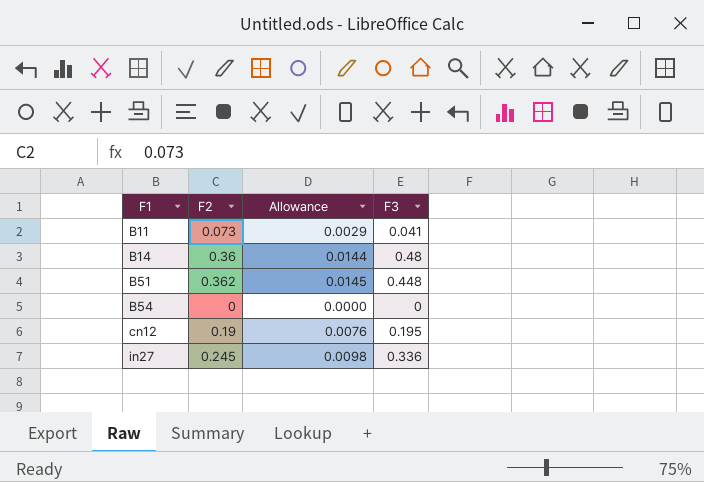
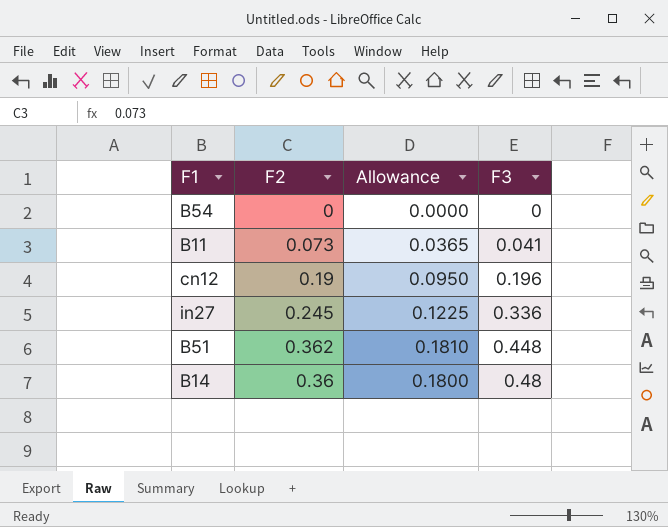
row order: F1 ascending -> F3 ascending
column Allowance | formula: [F2] * 0.04 -> [F2] * 0.5
cn12 | F3: 0.195 -> 0.196

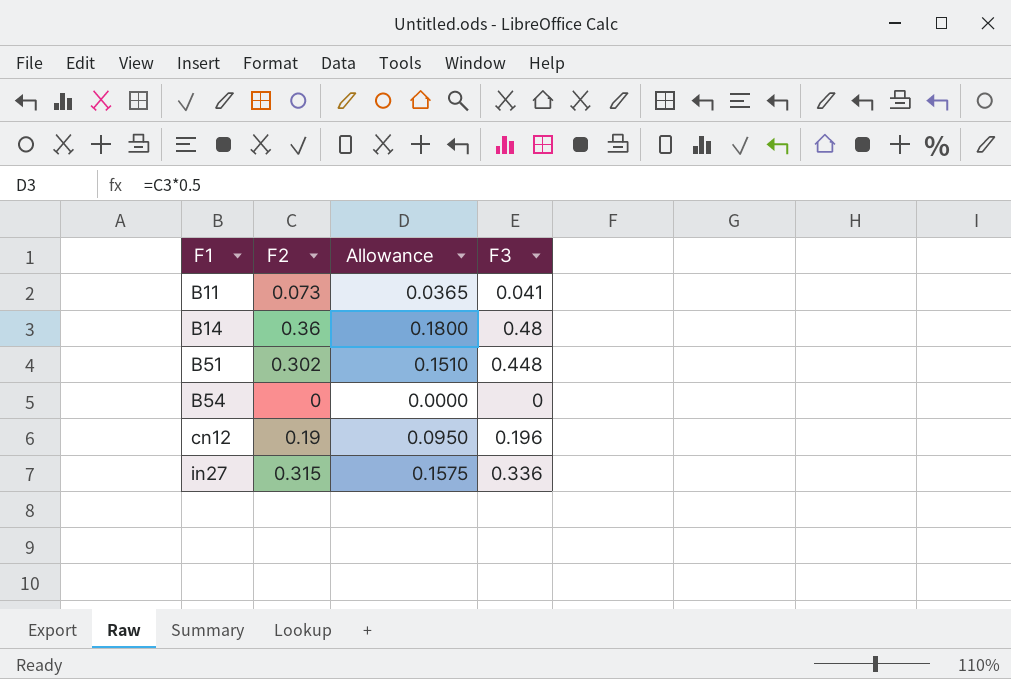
row order: F3 ascending -> F1 ascending
B51 | F2: 0.362 -> 0.302
B51 | Allowance: 0.1810 -> 0.1510
in27 | F2: 0.245 -> 0.315
in27 | Allowance: 0.1225 -> 0.1575

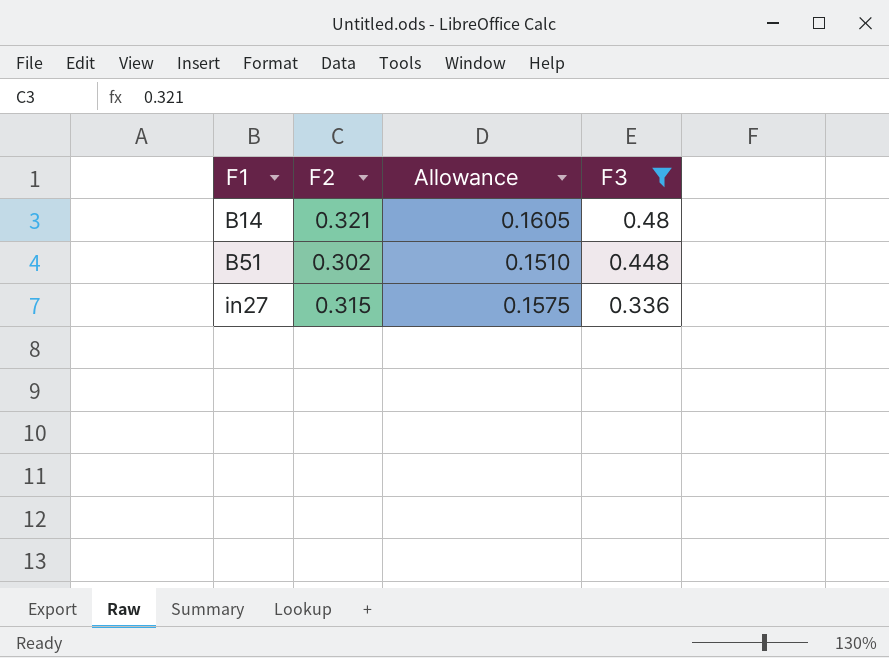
filter: none -> F3 >= 0.336
B14 | F2: 0.36 -> 0.321
B14 | Allowance: 0.1800 -> 0.1605

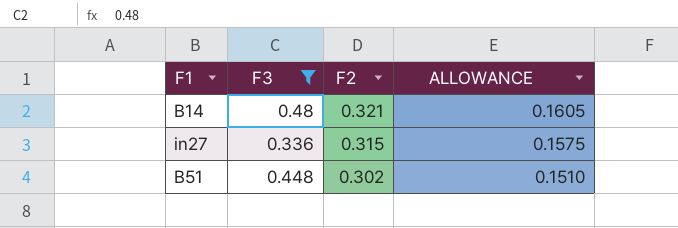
row order: F1 ascending -> F2 descending
column F3 | position: 4 -> 2
column name: Allowance -> ALLOWANCE

